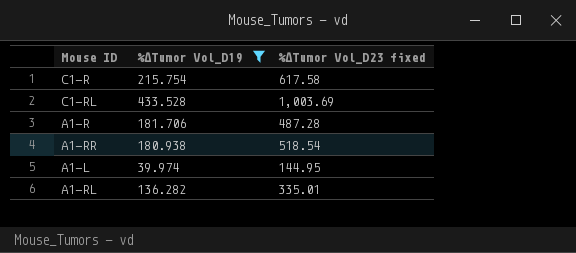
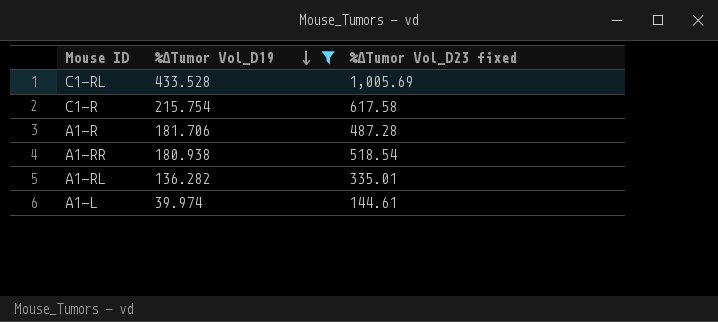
row order: none -> %∆Tumor Vol_D19 descending
C1-RL | %∆Tumor Vol_D23 fixed: 1,003.69 -> 1,005.69
A1-L | %∆Tumor Vol_D23 fixed: 144.95 -> 144.61

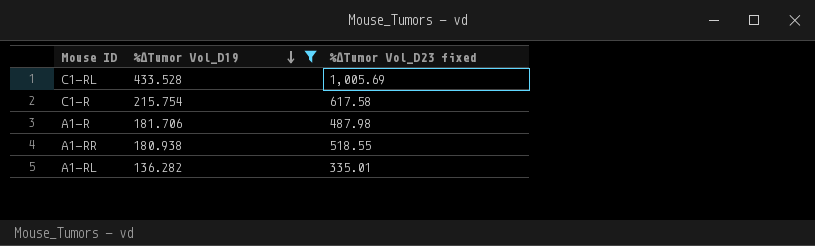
row A1-L: 39.974 | 144.61 -> none
A1-R | %∆Tumor Vol_D23 fixed: 487.28 -> 487.98
A1-RR | %∆Tumor Vol_D23 fixed: 518.54 -> 518.55

